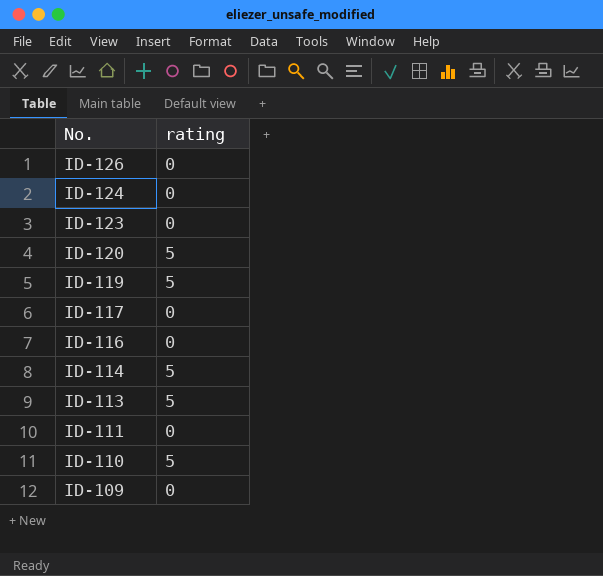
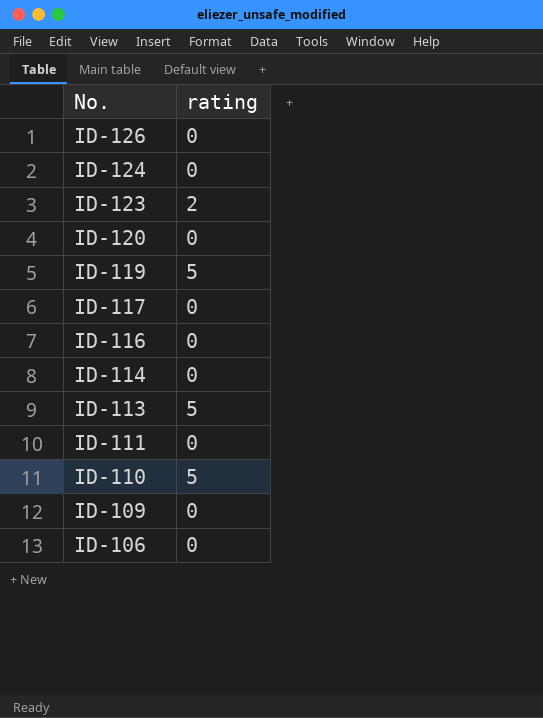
ID-123 | rating: 0 -> 2
ID-120 | rating: 5 -> 0
ID-114 | rating: 5 -> 0
row ID-106: none -> 0

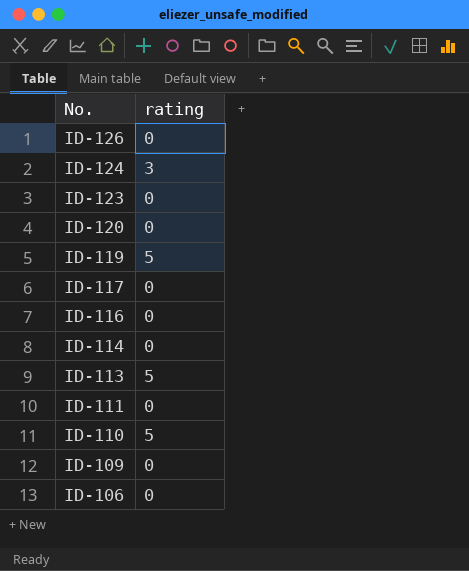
ID-124 | rating: 0 -> 3
ID-123 | rating: 2 -> 0

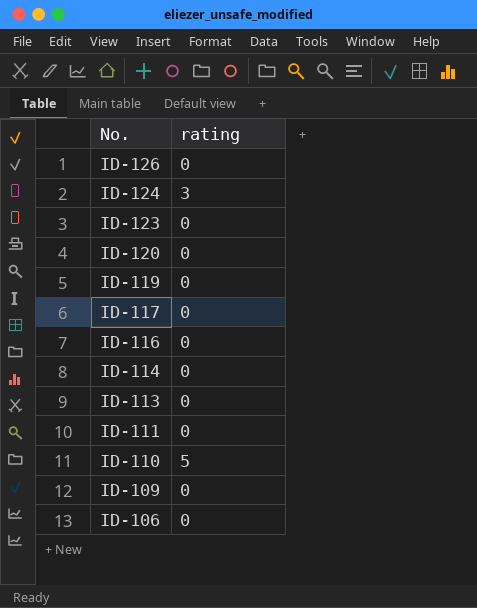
ID-119 | rating: 5 -> 0
ID-113 | rating: 5 -> 0

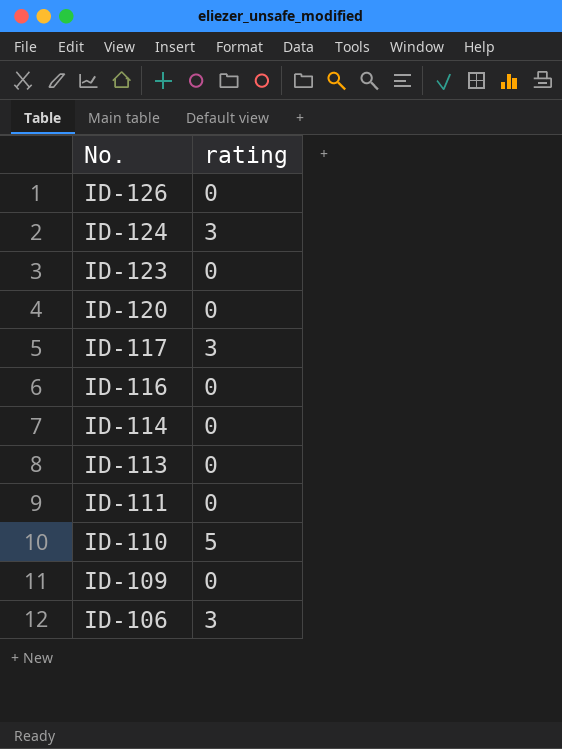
row ID-119: 0 -> none
ID-117 | rating: 0 -> 3
ID-106 | rating: 0 -> 3

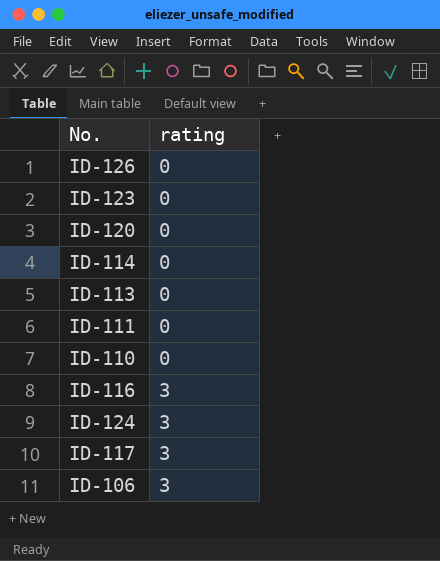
row order: No. descending -> rating ascending
row ID-109: 0 -> none
ID-110 | rating: 5 -> 0
ID-116 | rating: 0 -> 3

